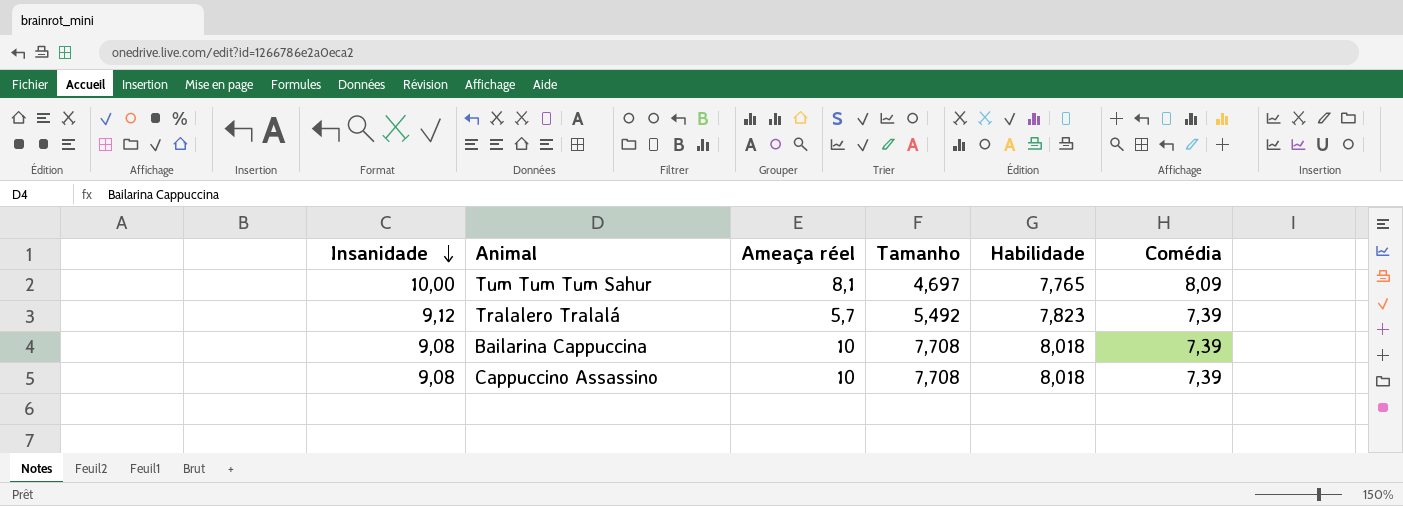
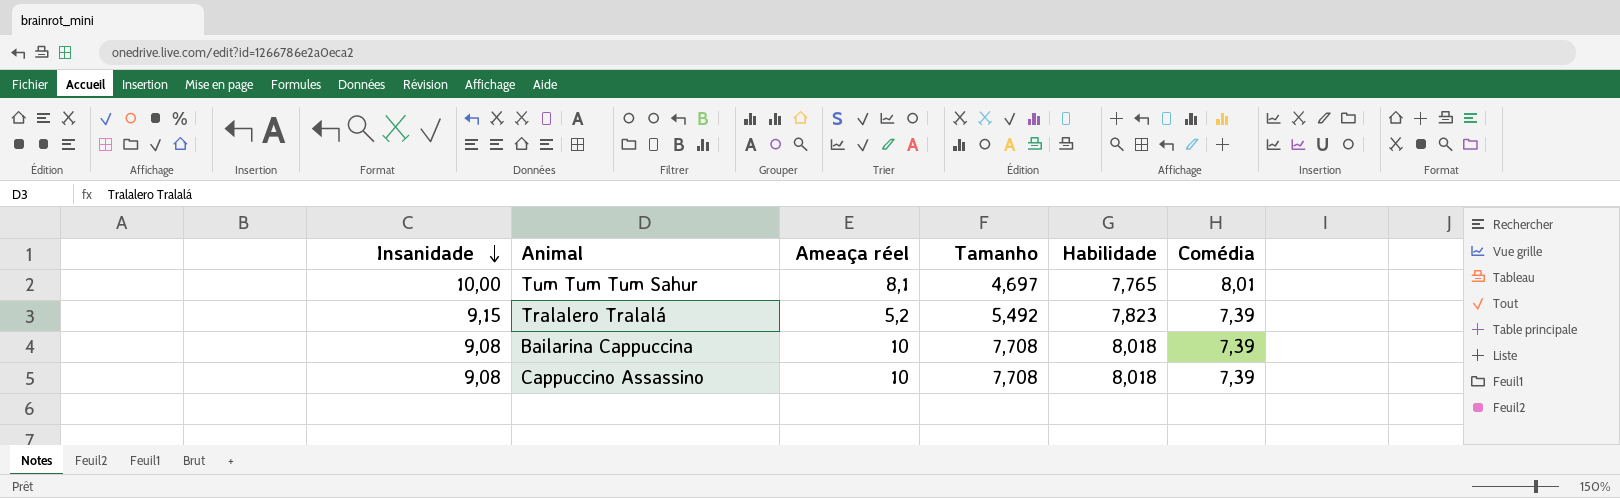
Tum Tum Tum Sahur | Comédia: 8,09 -> 8,01
Tralalero Tralalá | Insanidade: 9,12 -> 9,15
Tralalero Tralalá | Ameaça réel: 5,7 -> 5,2

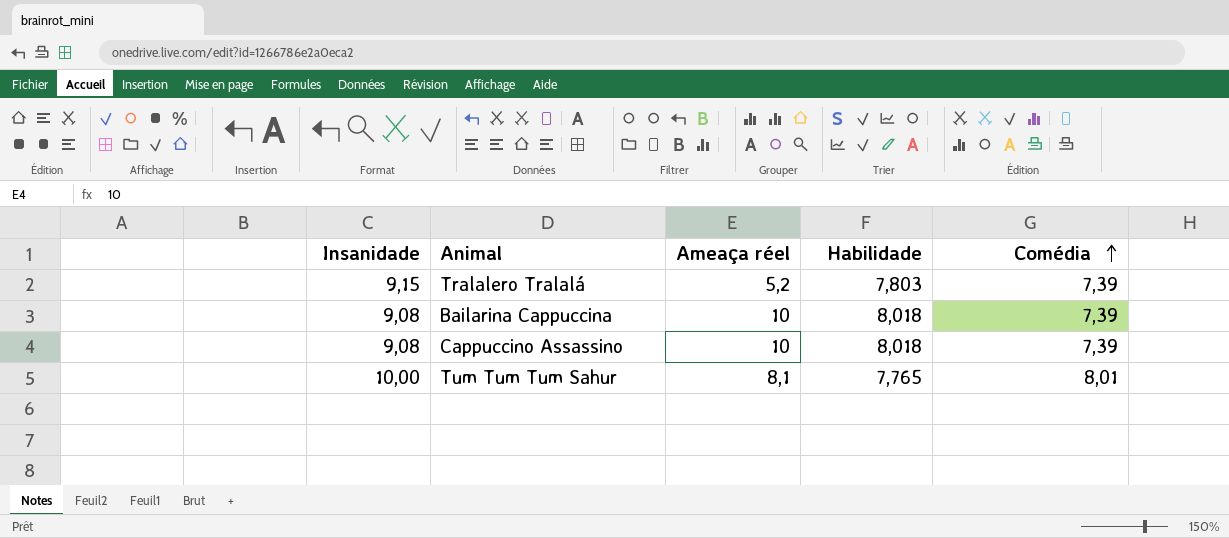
row order: Insanidade descending -> Comédia ascending
column Tamanho | position: 4 -> none
Tralalero Tralalá | Habilidade: 7,823 -> 7,803

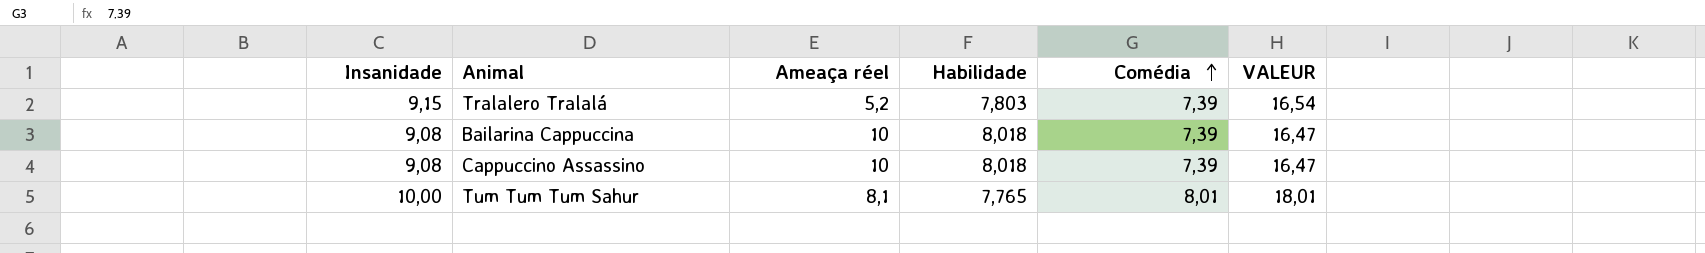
column VALEUR | formula: none -> [Insanidade] + [Comédia]

